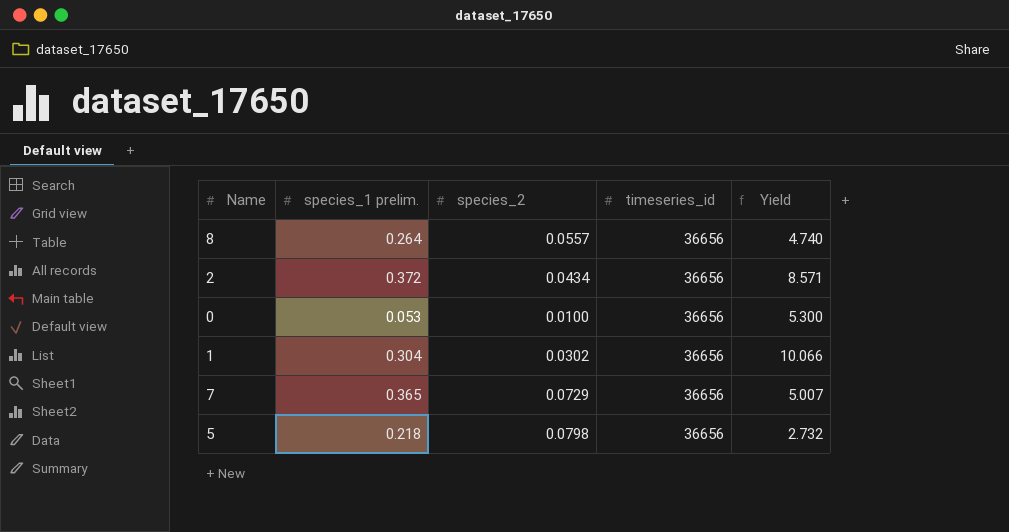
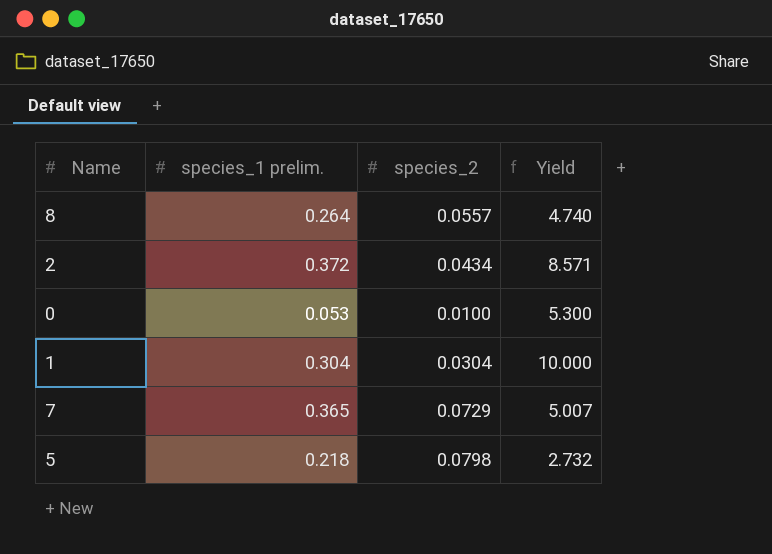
column timeseries_id | position: 4 -> none
1 | species_2: 0.0302 -> 0.0304
1 | Yield: 10.066 -> 10.000

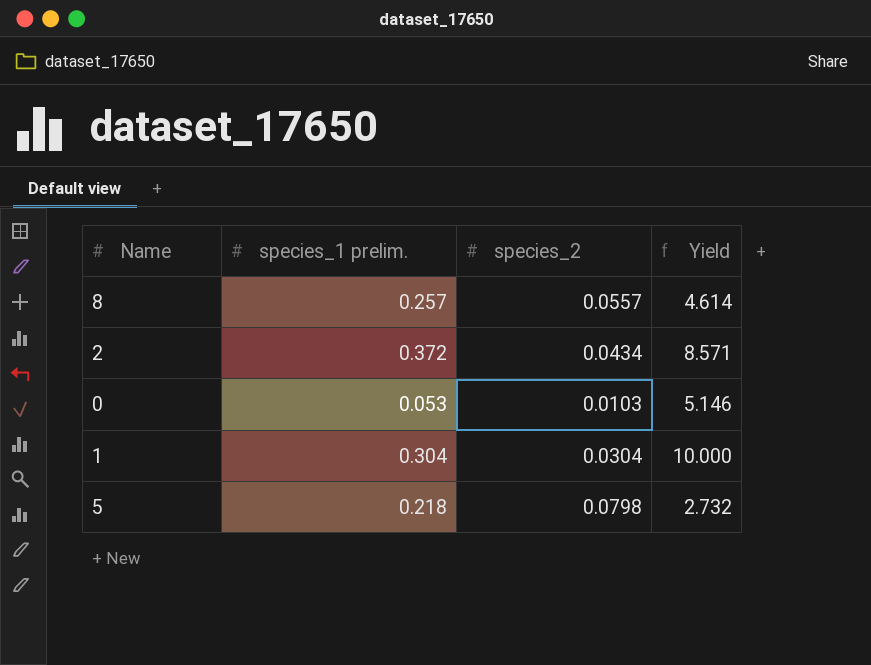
row 7: 0.365 | 0.0729 | 5.007 -> none
8 | species_1 prelim.: 0.264 -> 0.257
8 | Yield: 4.740 -> 4.614
0 | species_2: 0.0100 -> 0.0103
0 | Yield: 5.300 -> 5.146

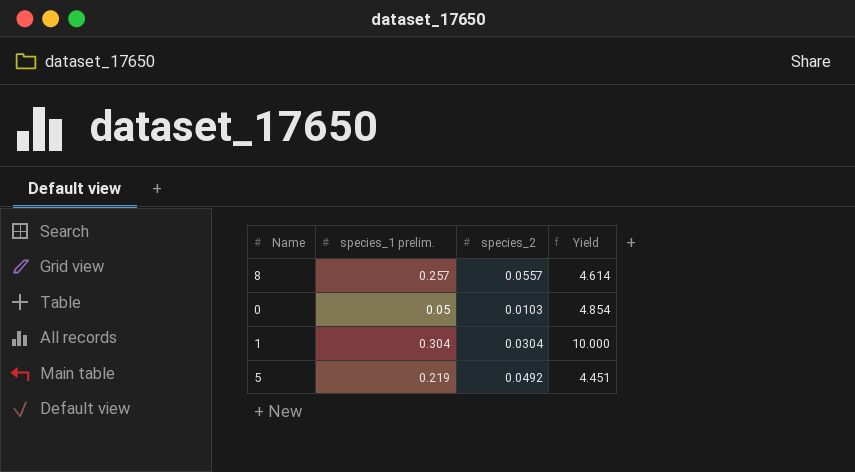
row 2: 0.372 | 0.0434 | 8.571 -> none
0 | species_1 prelim.: 0.053 -> 0.05
0 | Yield: 5.146 -> 4.854
5 | species_1 prelim.: 0.218 -> 0.219
5 | species_2: 0.0798 -> 0.0492
5 | Yield: 2.732 -> 4.451

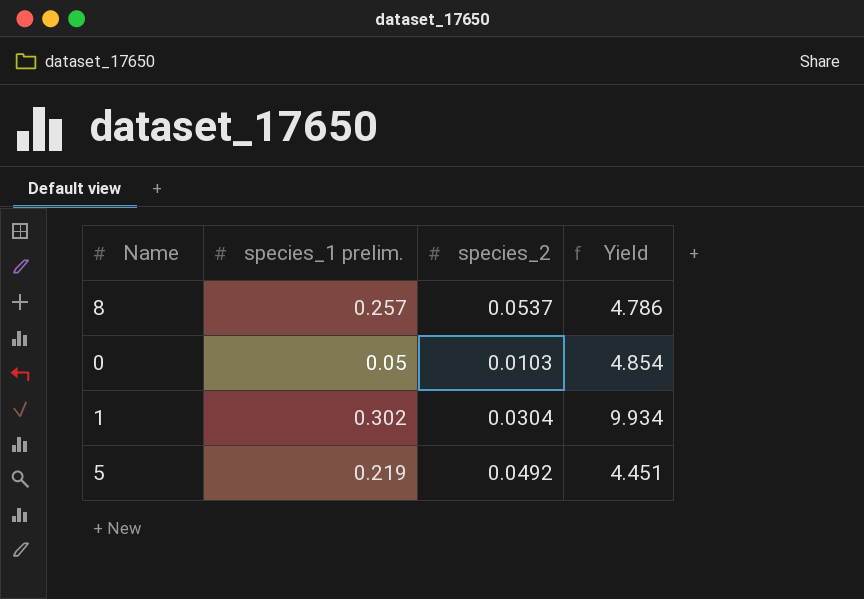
8 | species_2: 0.0557 -> 0.0537
8 | Yield: 4.614 -> 4.786
1 | species_1 prelim.: 0.304 -> 0.302
1 | Yield: 10.000 -> 9.934

